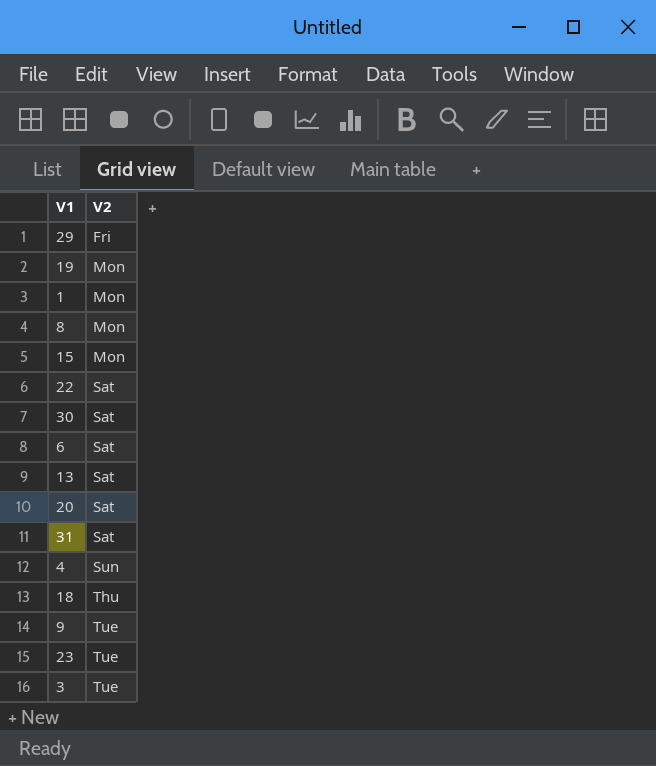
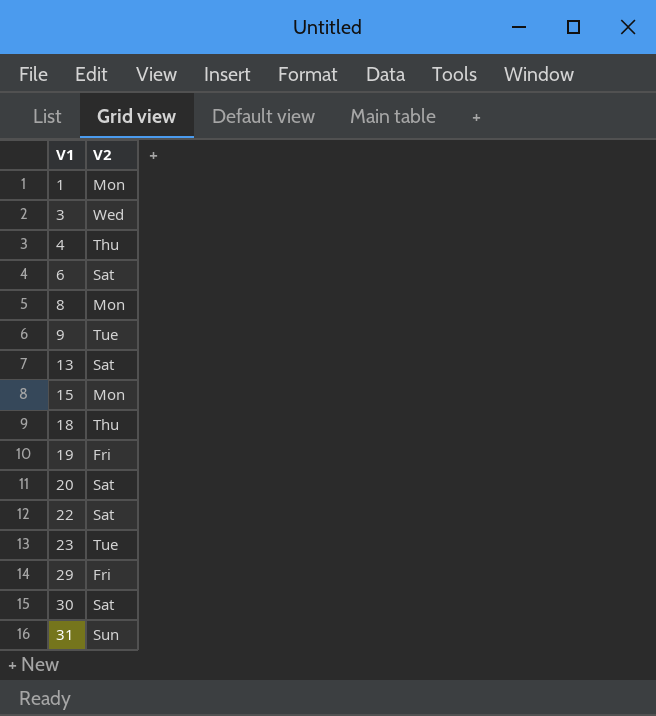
row order: V2 ascending -> V1 ascending
3 | V2: Tue -> Wed
4 | V2: Sun -> Thu
19 | V2: Mon -> Fri
31 | V2: Sat -> Sun

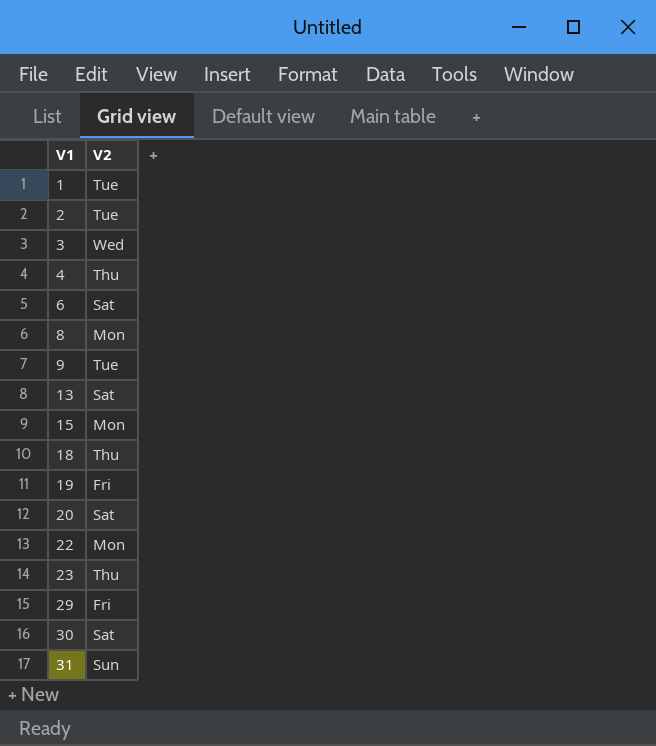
1 | V2: Mon -> Tue
row 2: none -> Tue
22 | V2: Sat -> Mon
23 | V2: Tue -> Thu

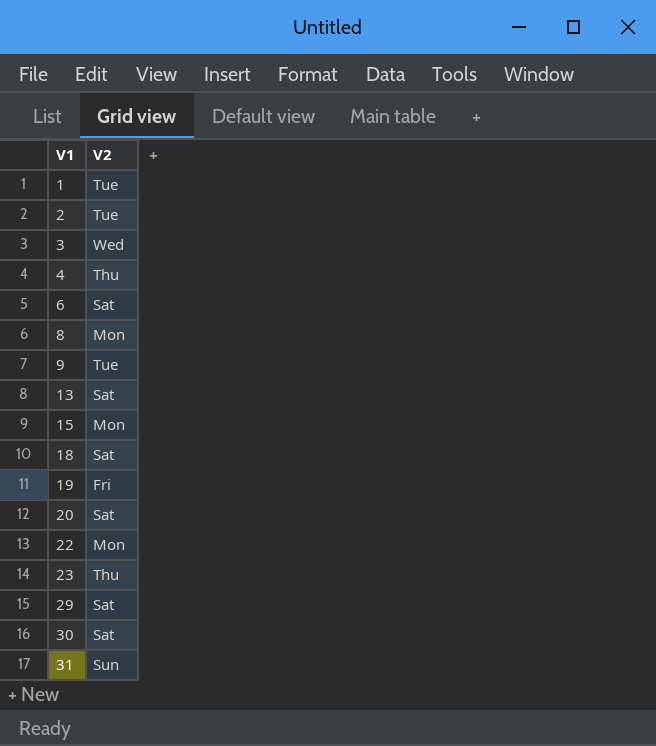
18 | V2: Thu -> Sat
29 | V2: Fri -> Sat

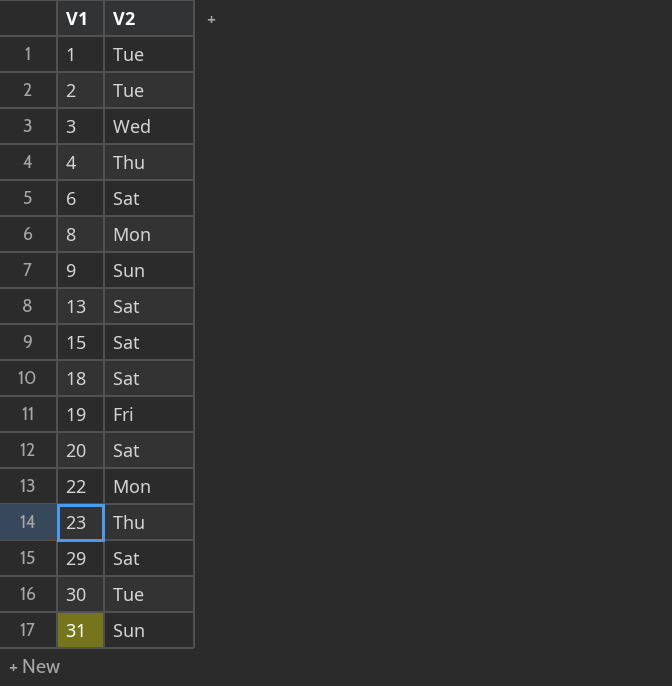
9 | V2: Tue -> Sun
15 | V2: Mon -> Sat
30 | V2: Sat -> Tue

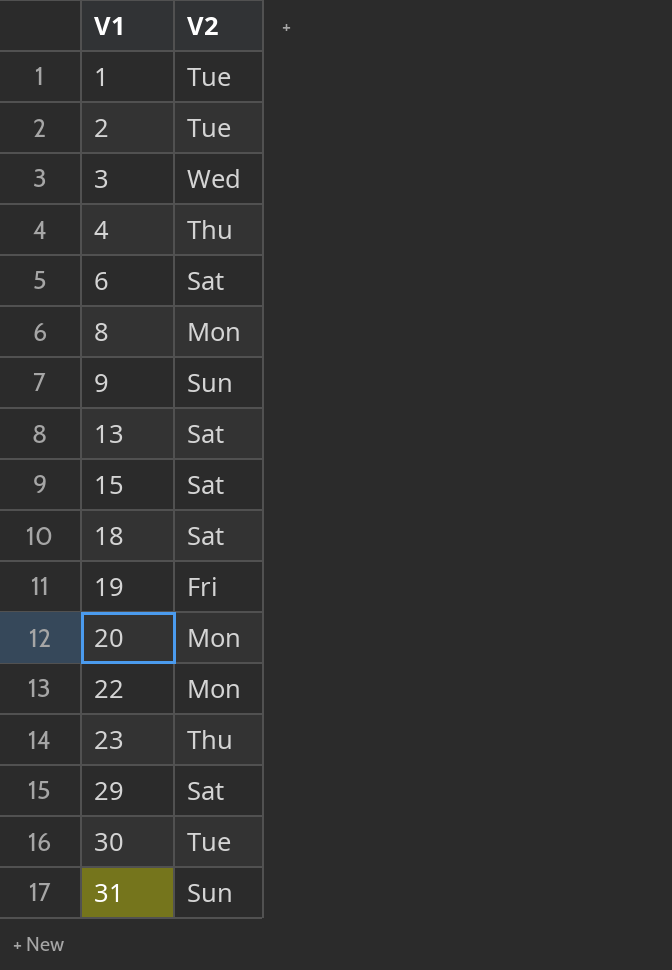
20 | V2: Sat -> Mon

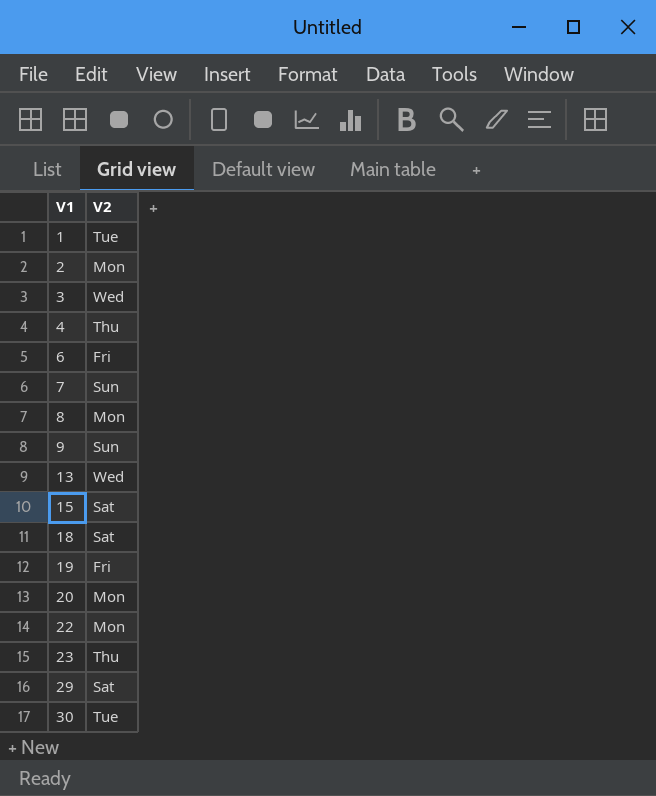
row 31: Sun -> none
2 | V2: Tue -> Mon
6 | V2: Sat -> Fri
row 7: none -> Sun
13 | V2: Sat -> Wed

